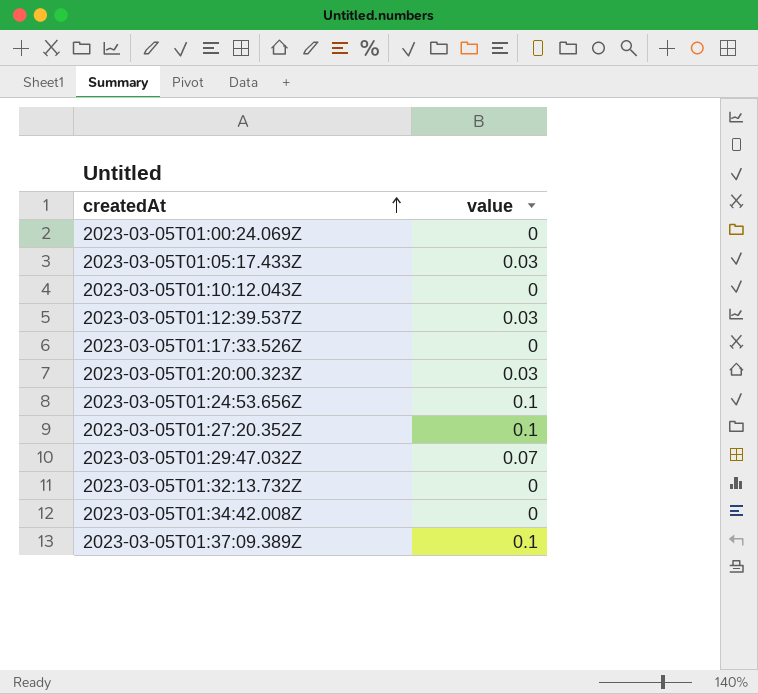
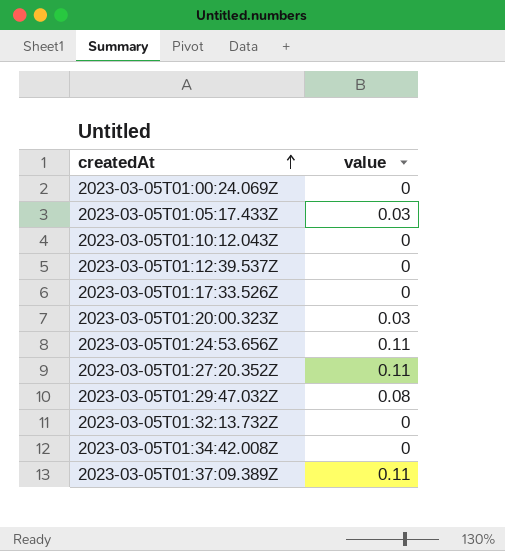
2023-03-05T01:12:39.537Z | value: 0.03 -> 0
2023-03-05T01:24:53.656Z | value: 0.1 -> 0.11
2023-03-05T01:27:20.352Z | value: 0.1 -> 0.11
2023-03-05T01:29:47.032Z | value: 0.07 -> 0.08
2023-03-05T01:37:09.389Z | value: 0.1 -> 0.11

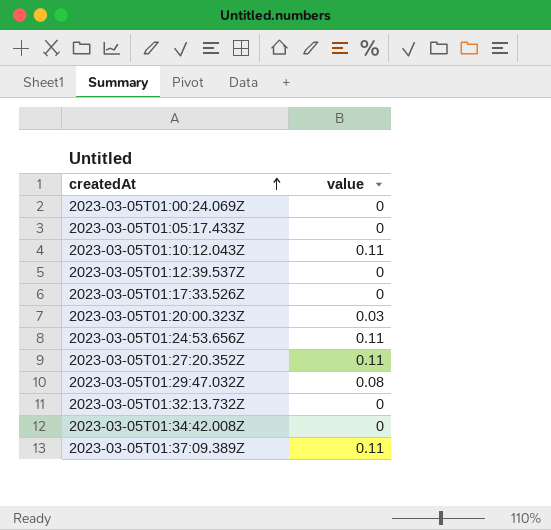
2023-03-05T01:05:17.433Z | value: 0.03 -> 0
2023-03-05T01:10:12.043Z | value: 0 -> 0.11

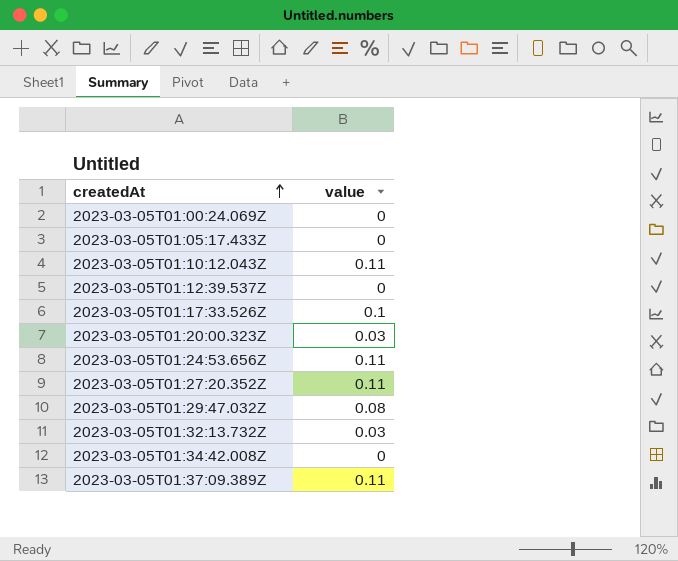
2023-03-05T01:17:33.526Z | value: 0 -> 0.1
2023-03-05T01:32:13.732Z | value: 0 -> 0.03

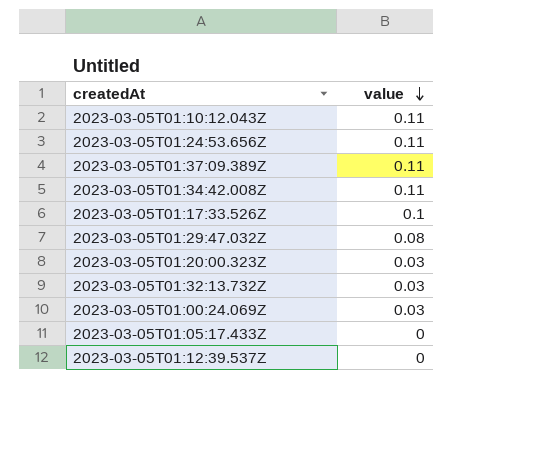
row order: createdAt ascending -> value descending
row 2023-03-05T01:27:20.352Z: 0.11 -> none
2023-03-05T01:34:42.008Z | value: 0 -> 0.11
2023-03-05T01:00:24.069Z | value: 0 -> 0.03

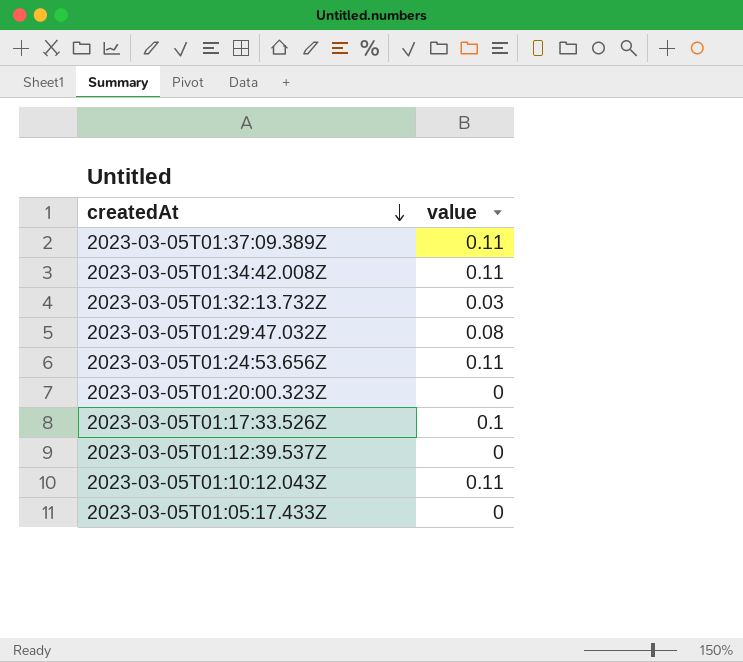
row order: value descending -> createdAt descending
row 2023-03-05T01:00:24.069Z: 0.03 -> none
2023-03-05T01:20:00.323Z | value: 0.03 -> 0

